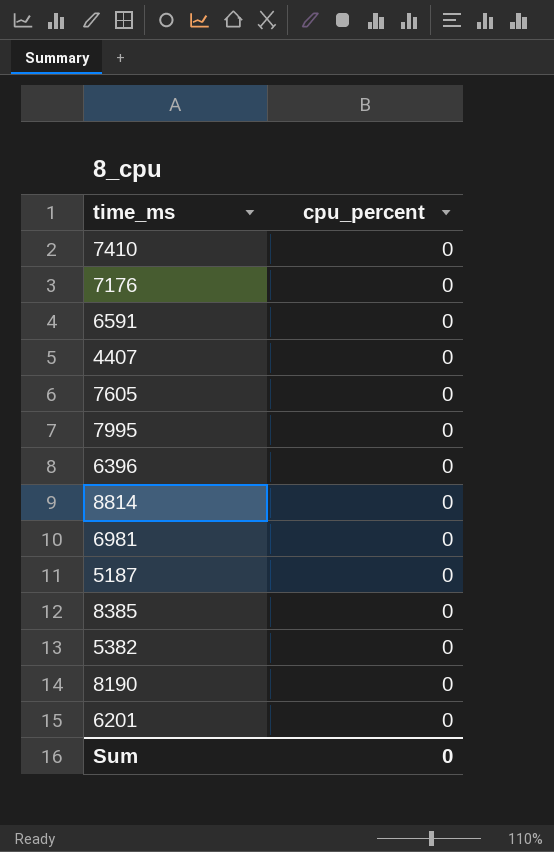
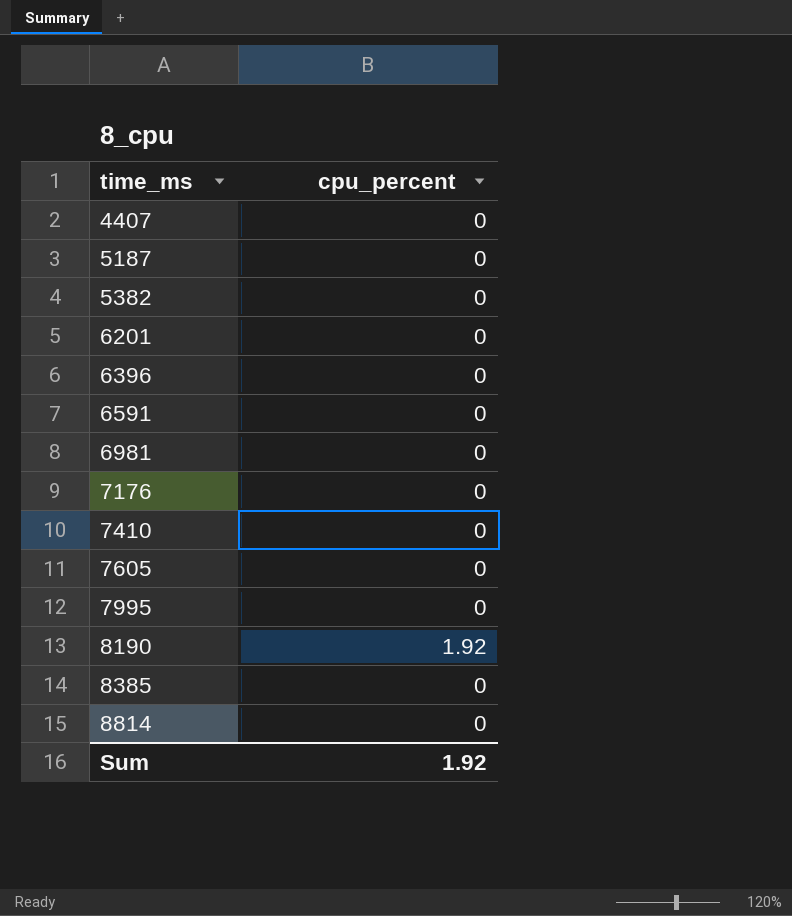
row order: none -> time_ms ascending
8190 | cpu_percent: 0 -> 1.92
Sum | cpu_percent: 0 -> 1.92

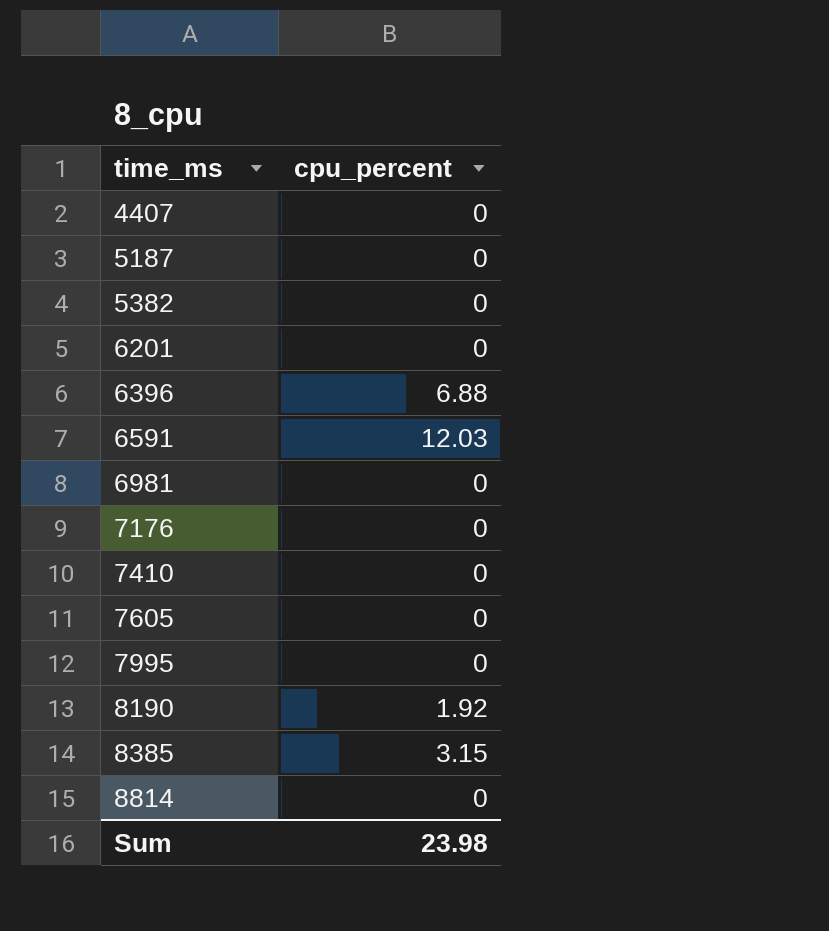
6396 | cpu_percent: 0 -> 6.88
6591 | cpu_percent: 0 -> 12.03
8385 | cpu_percent: 0 -> 3.15
Sum | cpu_percent: 1.92 -> 23.98

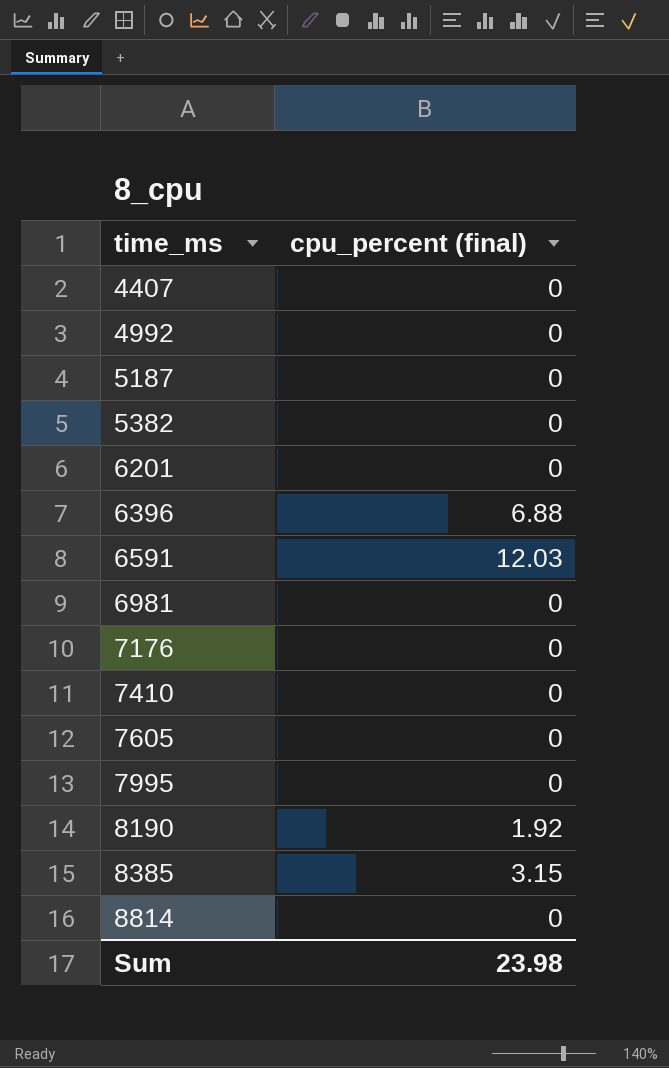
column name: cpu_percent -> cpu_percent (final)
row 4992: none -> 0

